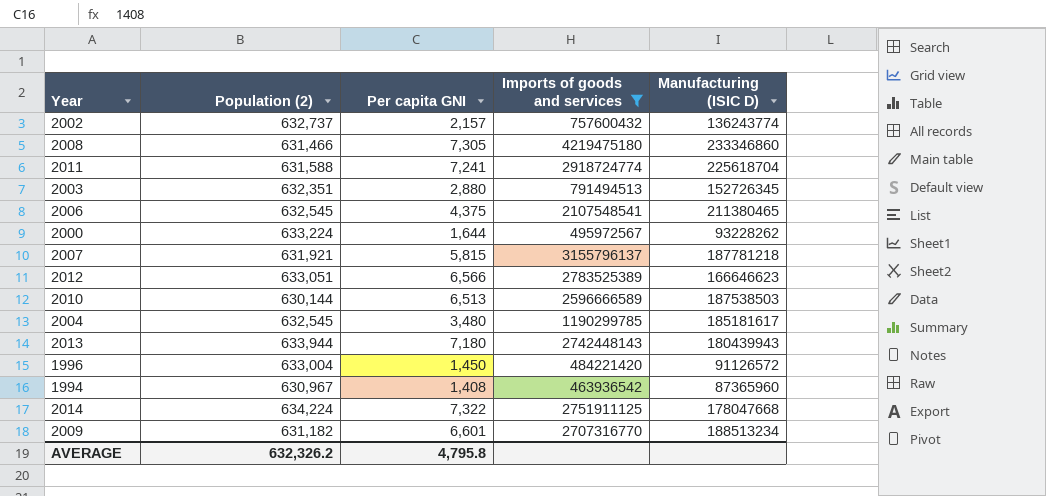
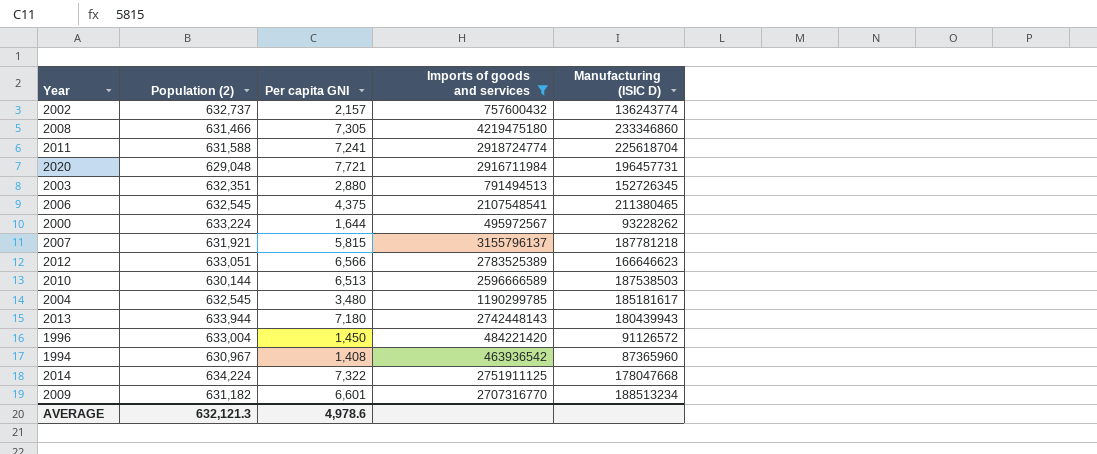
row 2020: none -> 629,048 | 7,721 | 2916711984 | 196457731
AVERAGE | Population (2): 632,326.2 -> 632,121.3
AVERAGE | Per capita GNI: 4,795.8 -> 4,978.6

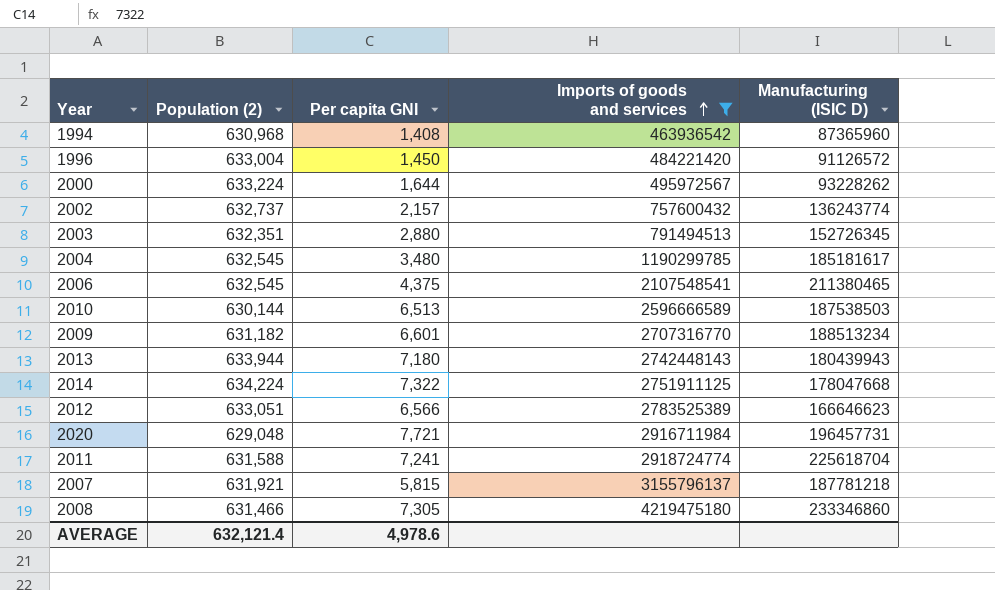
row order: none -> Imports of goods and services ascending
1994 | Population (2): 630,967 -> 630,968
AVERAGE | Population (2): 632,121.3 -> 632,121.4

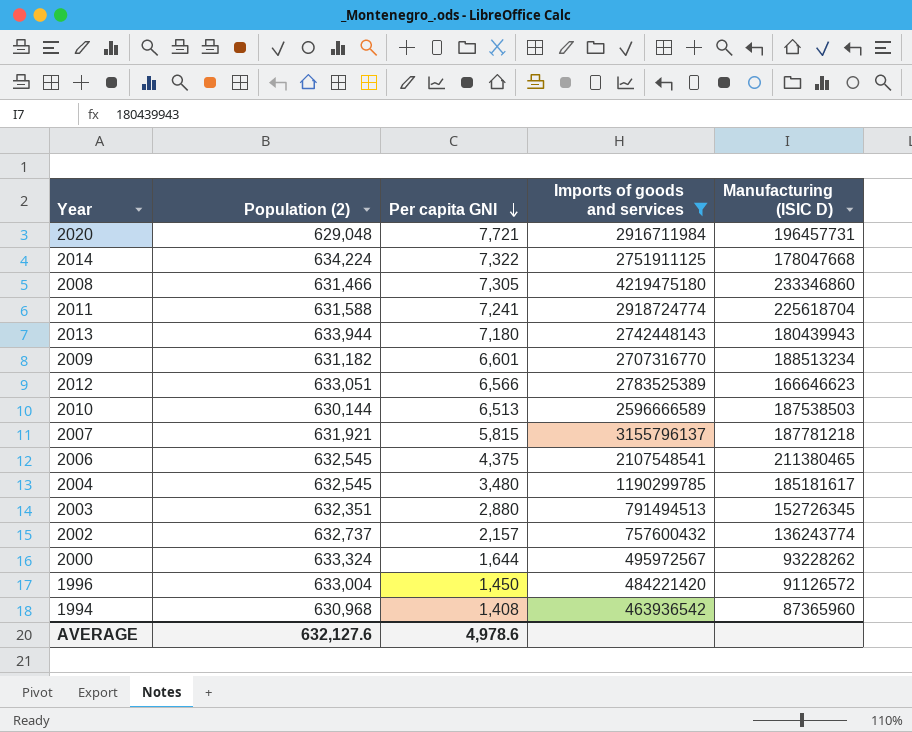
row order: Imports of goods and services ascending -> Per capita GNI descending
2000 | Population (2): 633,224 -> 633,324
AVERAGE | Population (2): 632,121.4 -> 632,127.6

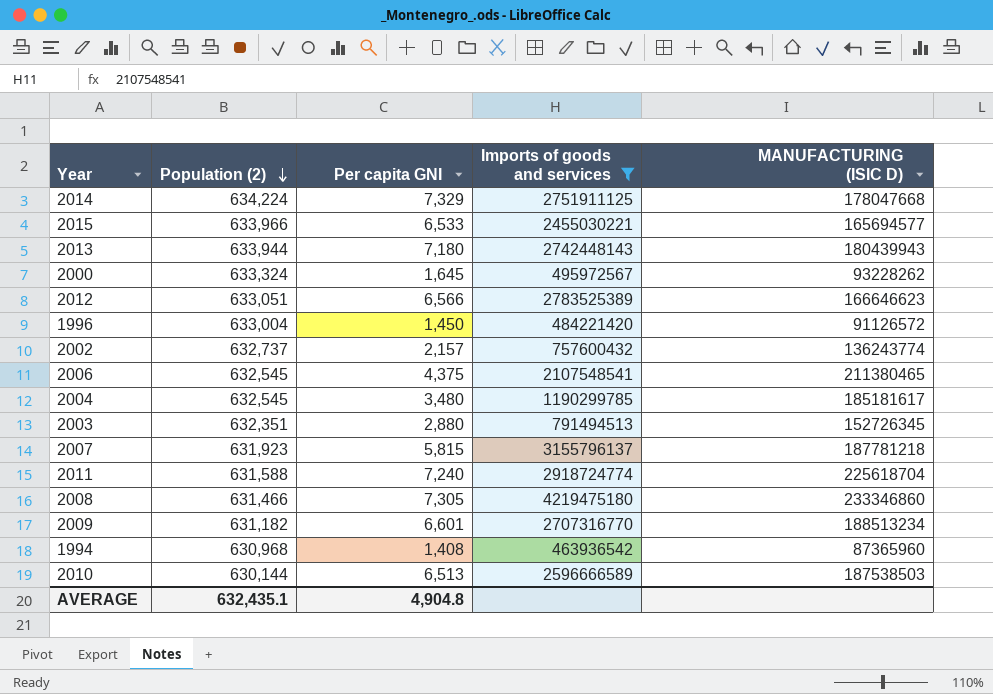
row order: Per capita GNI descending -> Population (2) descending
column name: Manufacturing (ISIC D) -> MANUFACTURING (ISIC D)
row 2020: 629,048 | 7,721 | 2916711984 | 196457731 -> none
2014 | Per capita GNI: 7,322 -> 7,329
row 2015: none -> 633,966 | 6,533 | 2455030221 | 165694577
2000 | Per capita GNI: 1,644 -> 1,645
2007 | Population (2): 631,921 -> 631,923
2011 | Per capita GNI: 7,241 -> 7,240
AVERAGE | Population (2): 632,127.6 -> 632,435.1
AVERAGE | Per capita GNI: 4,978.6 -> 4,904.8

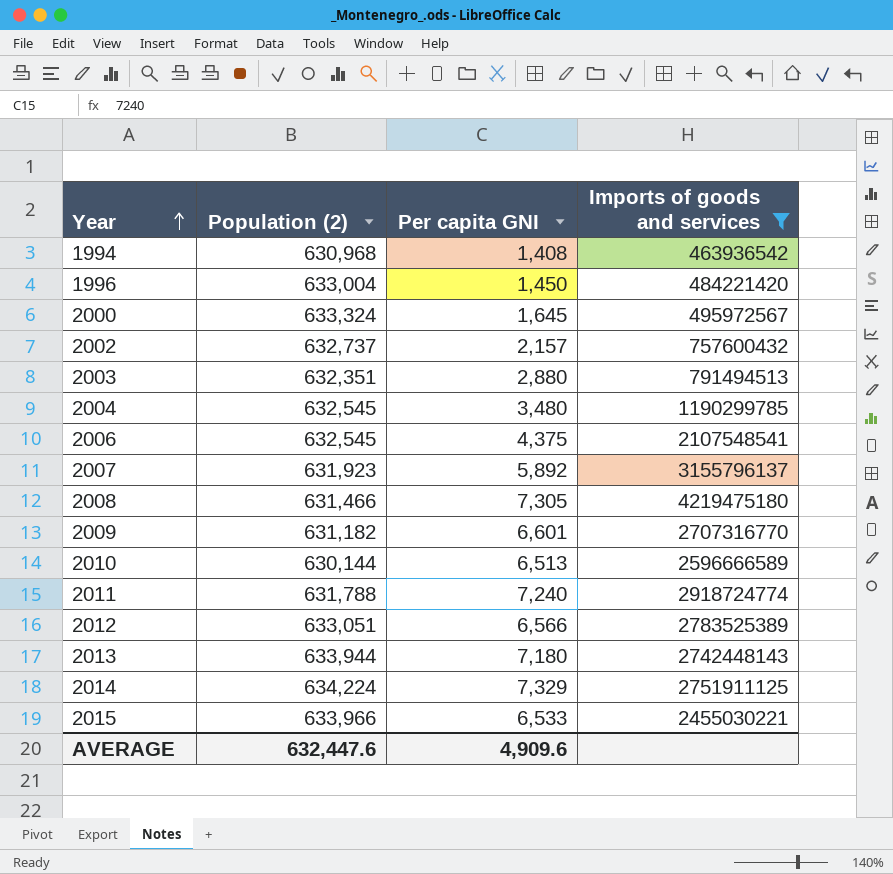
row order: Population (2) descending -> Year ascending
column MANUFACTURING (ISIC D) | position: 5 -> none
2007 | Per capita GNI: 5,815 -> 5,892
2011 | Population (2): 631,588 -> 631,788
AVERAGE | Population (2): 632,435.1 -> 632,447.6
AVERAGE | Per capita GNI: 4,904.8 -> 4,909.6

